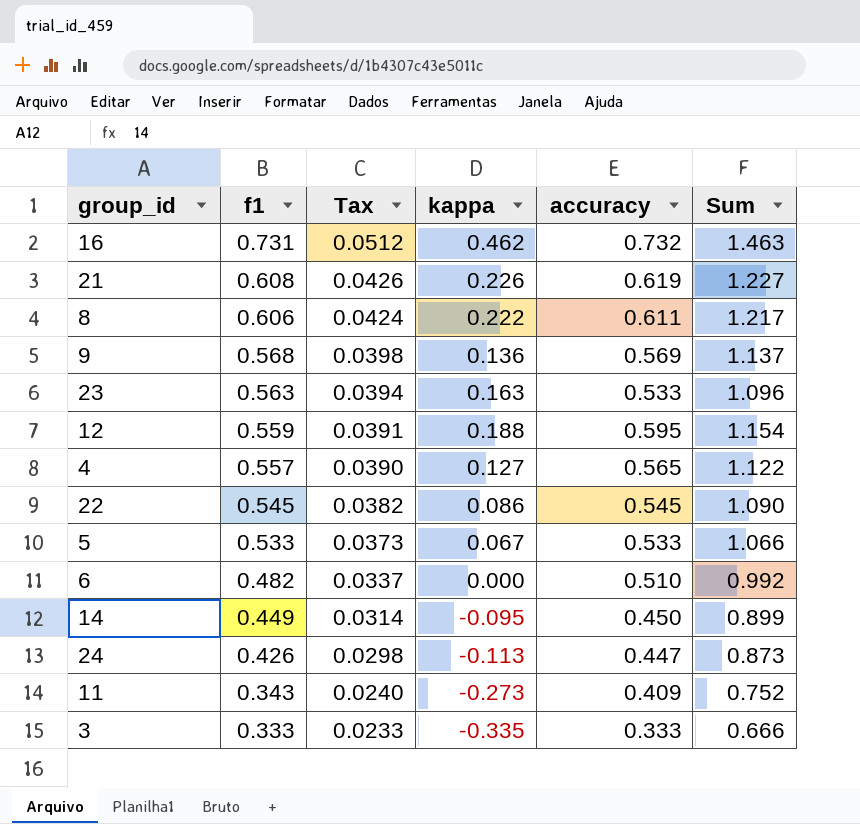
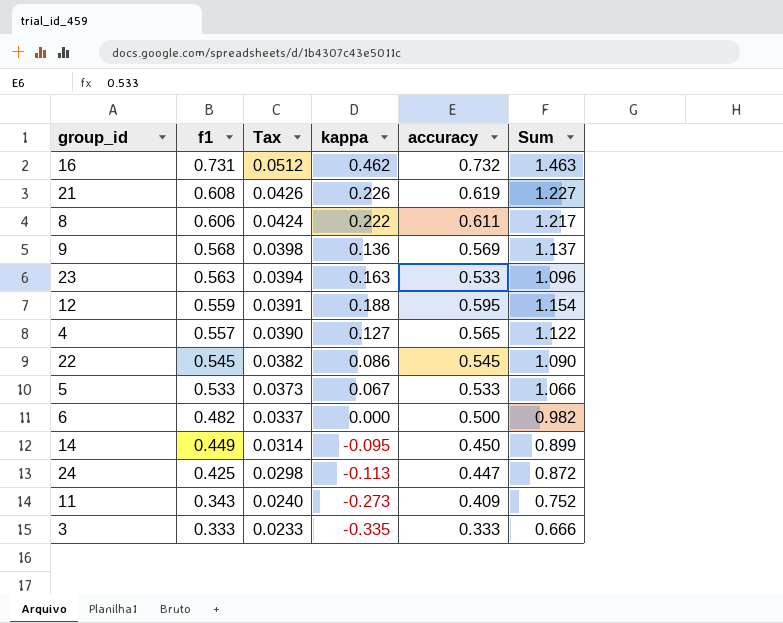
6 | accuracy: 0.510 -> 0.500
6 | Sum: 0.992 -> 0.982
24 | f1: 0.426 -> 0.425
24 | Sum: 0.873 -> 0.872

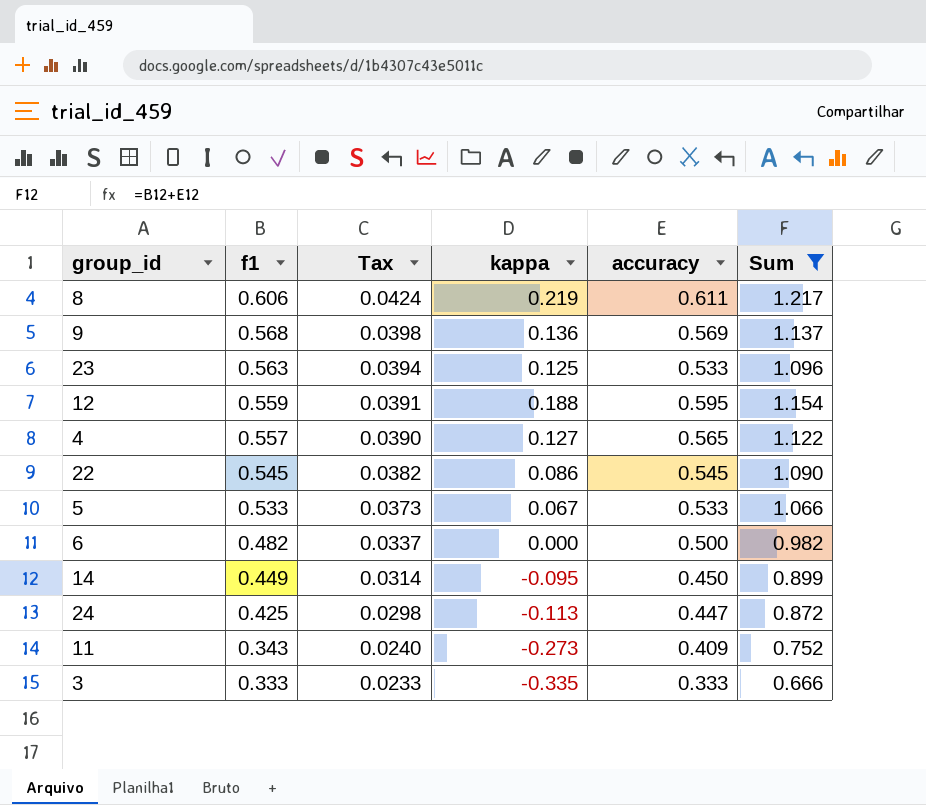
filter: none -> Sum <= 1.217
8 | kappa: 0.222 -> 0.219
23 | kappa: 0.163 -> 0.125

